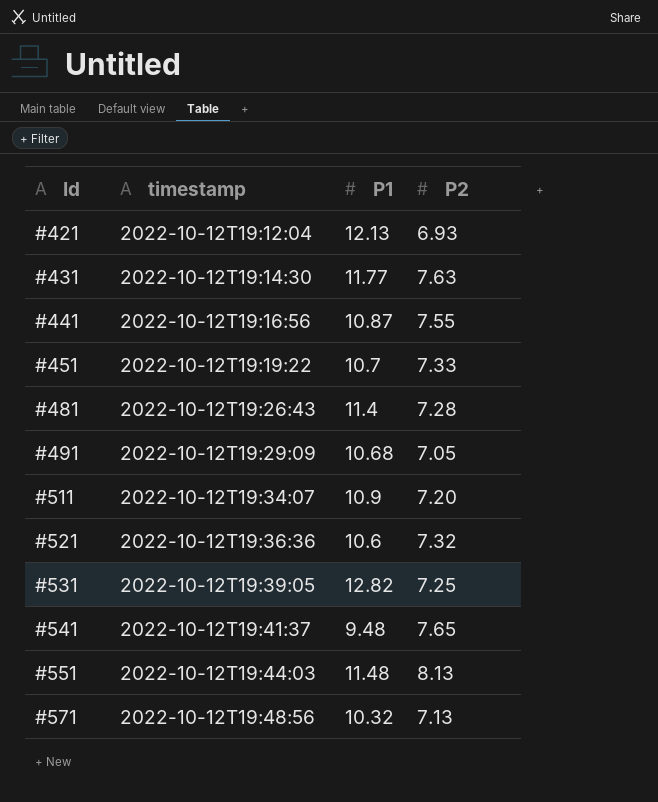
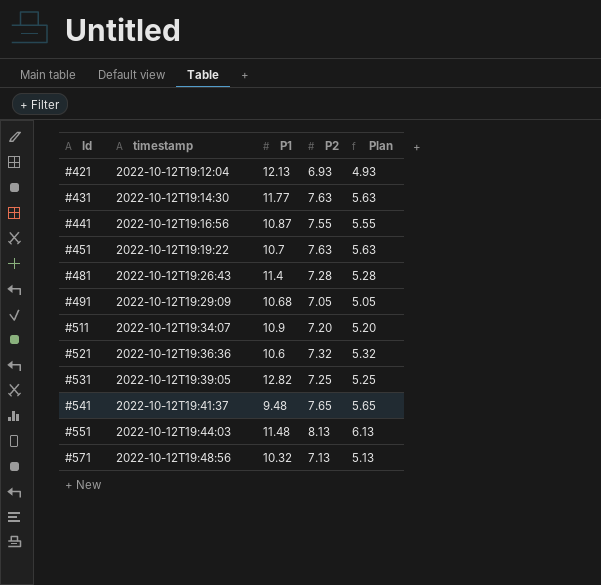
column Plan | formula: none -> [P2] - 2
#451 | P2: 7.33 -> 7.63

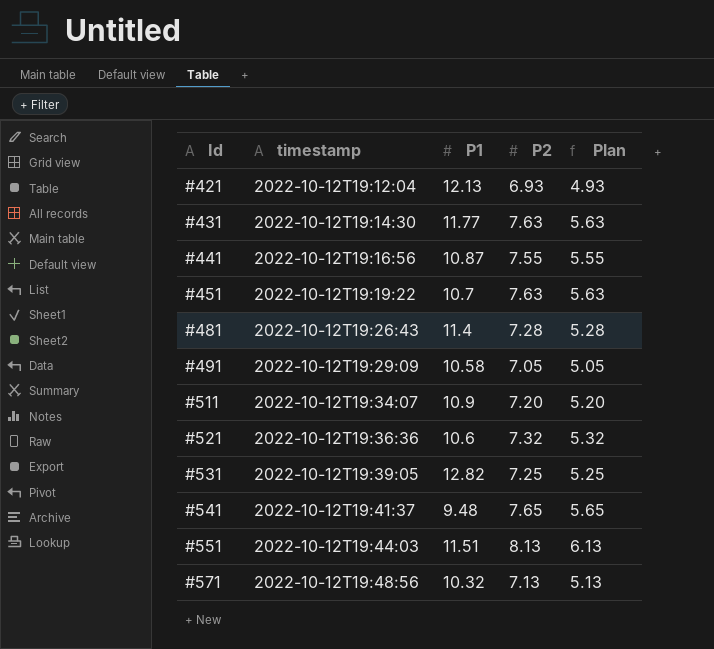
#491 | P1: 10.68 -> 10.58
#551 | P1: 11.48 -> 11.51

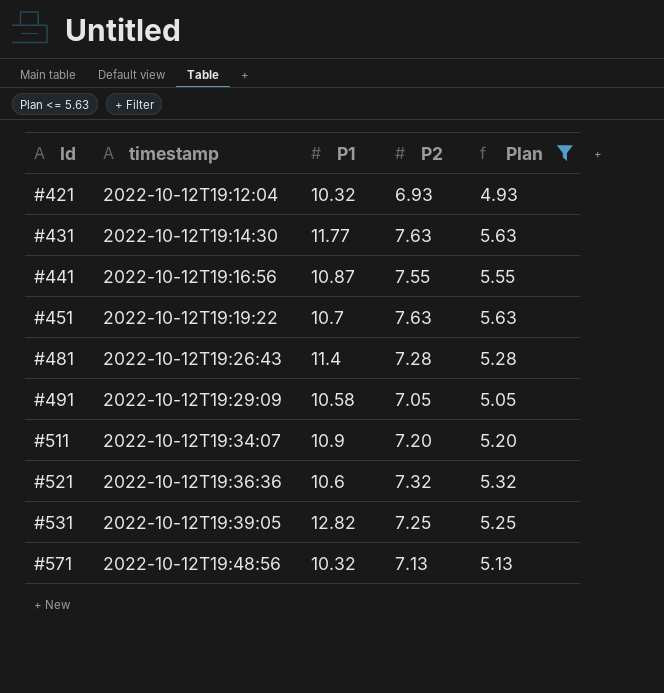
filter: none -> Plan <= 5.63
#421 | P1: 12.13 -> 10.32

